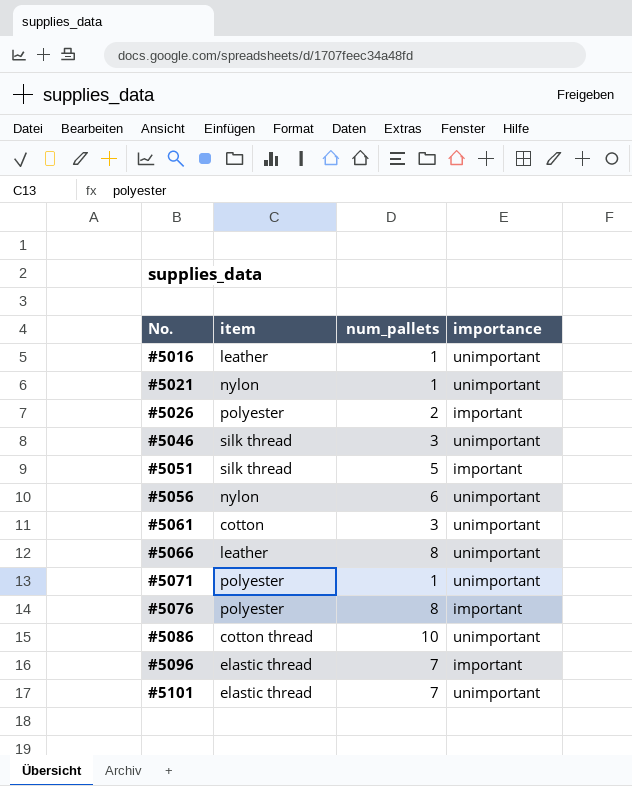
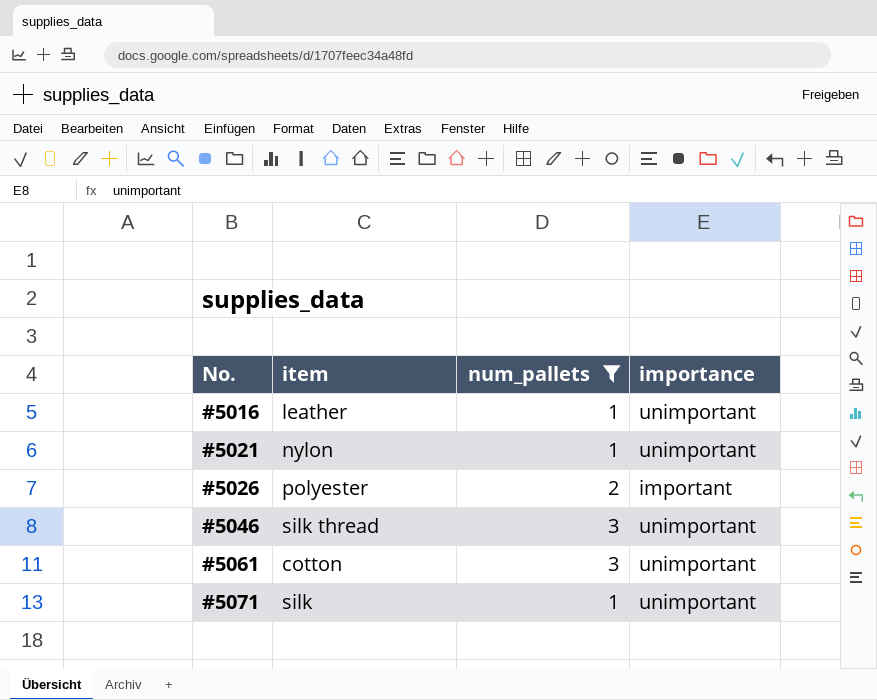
filter: none -> num_pallets <= 3
#5071 | item: polyester -> silk

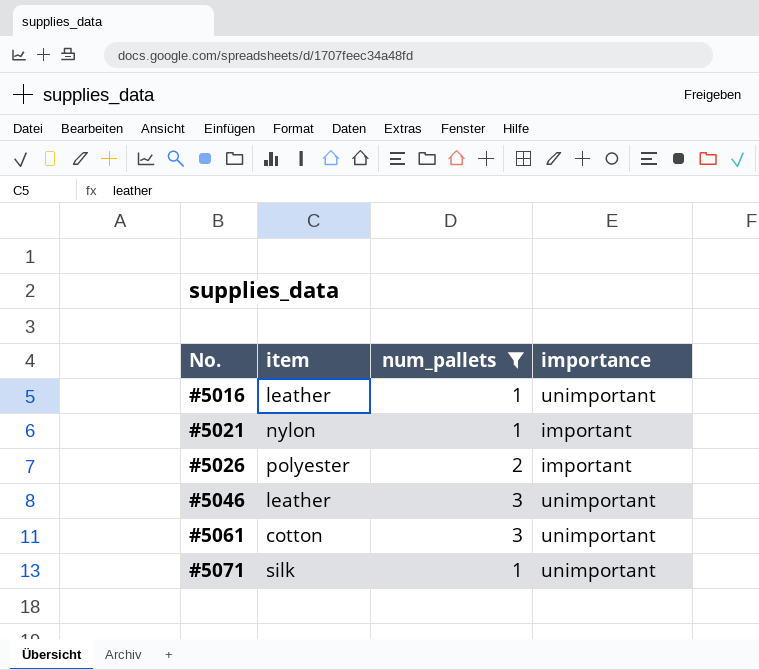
#5021 | importance: unimportant -> important
#5046 | item: silk thread -> leather

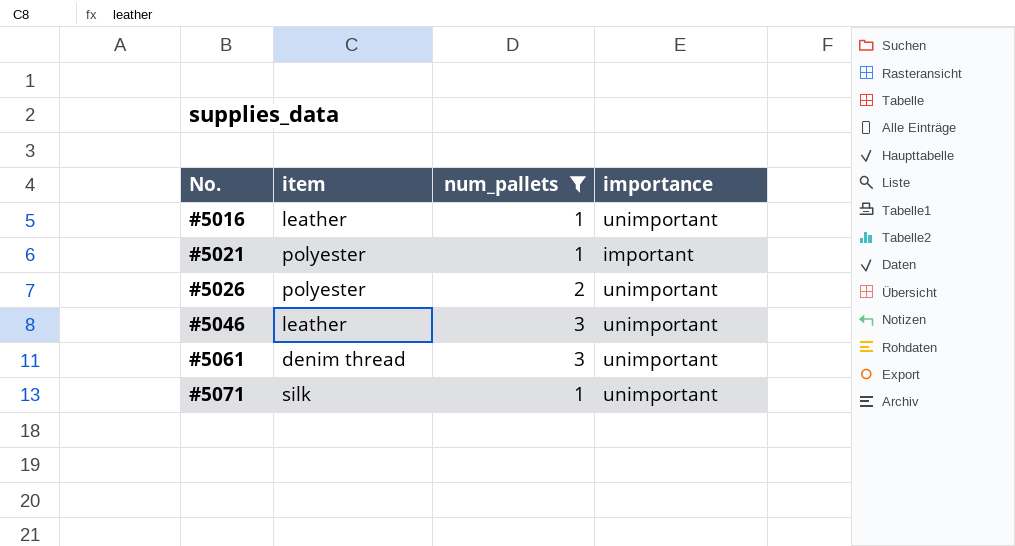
#5021 | item: nylon -> polyester
#5026 | importance: important -> unimportant
#5061 | item: cotton -> denim thread

